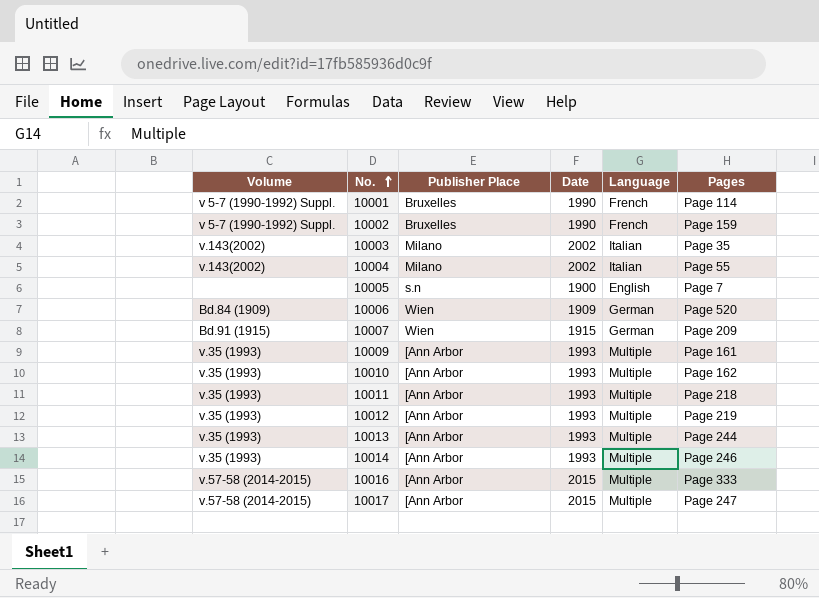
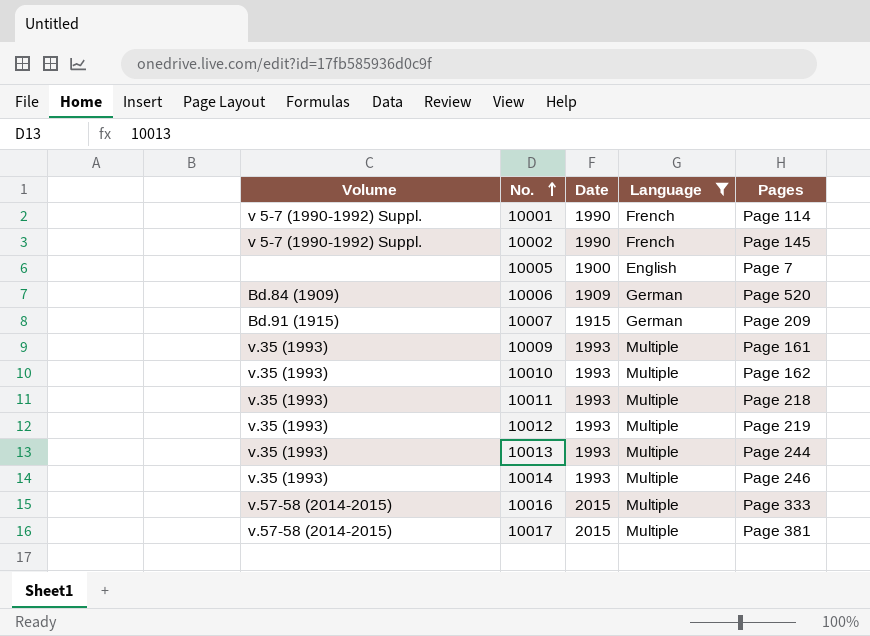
filter: none -> Language != Italian
column Publisher Place | position: 3 -> none
10002 | Pages: Page 159 -> Page 145
10017 | Pages: Page 247 -> Page 381

